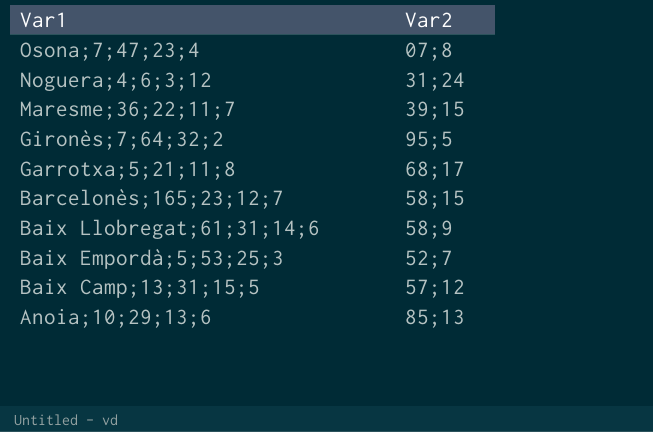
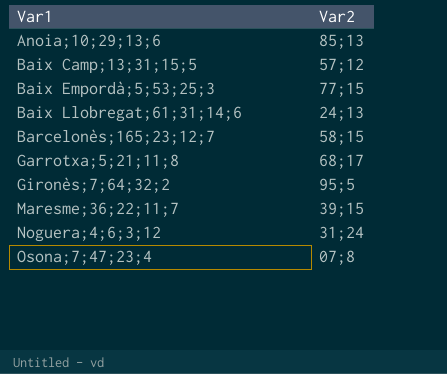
row order: Var1 descending -> Var1 ascending
Baix Empordà;5;53;25;3 | Var2: 52;7 -> 77;15
Baix Llobregat;61;31;14;6 | Var2: 58;9 -> 24;13

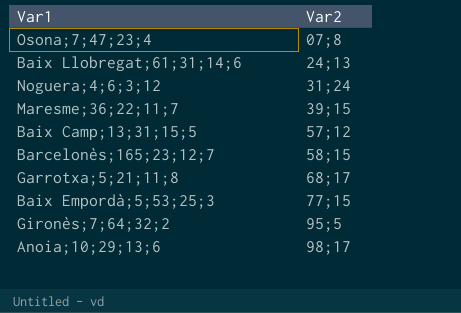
row order: Var1 ascending -> Var2 ascending
Anoia;10;29;13;6 | Var2: 85;13 -> 98;17

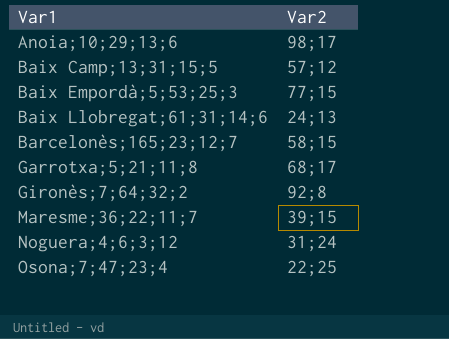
row order: Var2 ascending -> Var1 ascending
Gironès;7;64;32;2 | Var2: 95;5 -> 92;8
Osona;7;47;23;4 | Var2: 07;8 -> 22;25

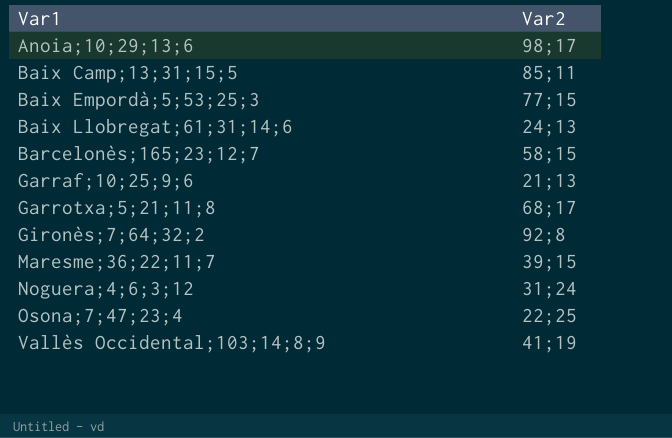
Baix Camp;13;31;15;5 | Var2: 57;12 -> 85;11
row Garraf;10;25;9;6: none -> 21;13
row Vallès Occidental;103;14;8;9: none -> 41;19

